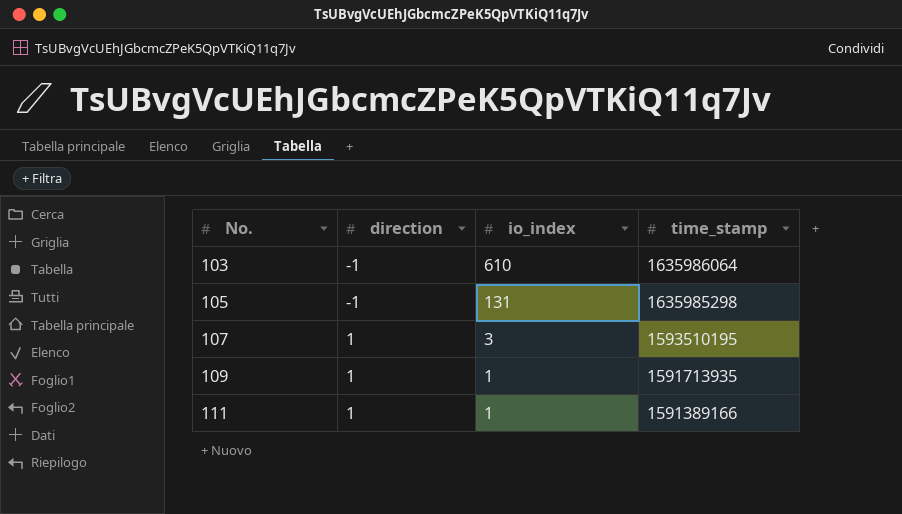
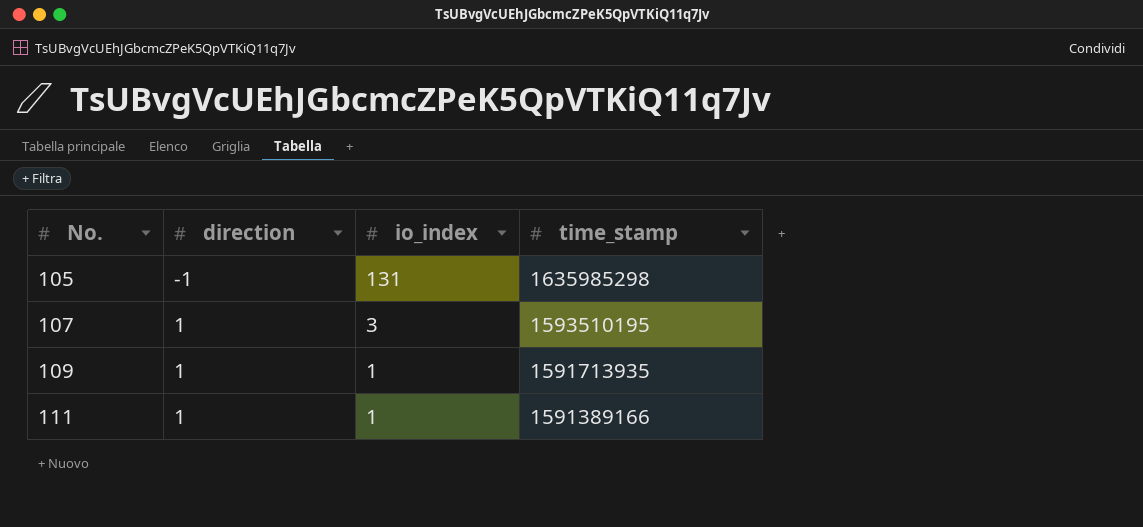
row 103: -1 | 610 | 1635986064 -> none

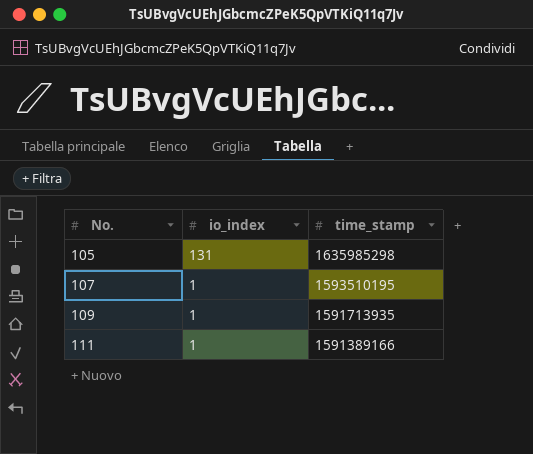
column direction | position: 2 -> none
107 | io_index: 3 -> 1

